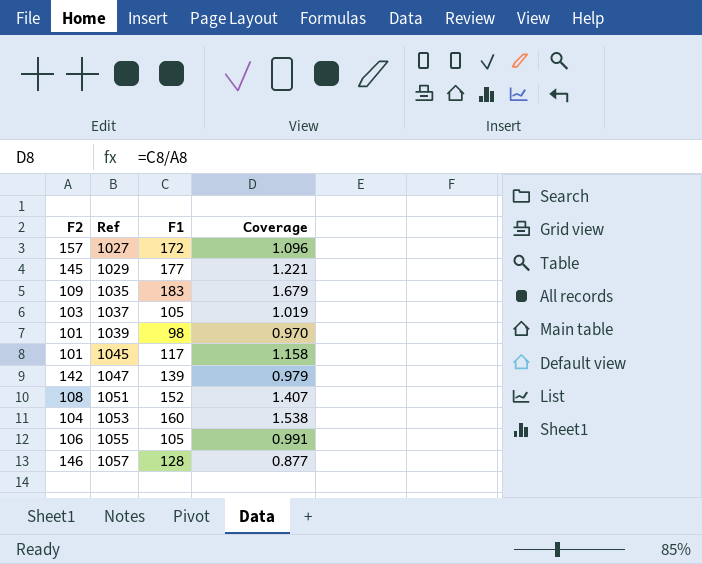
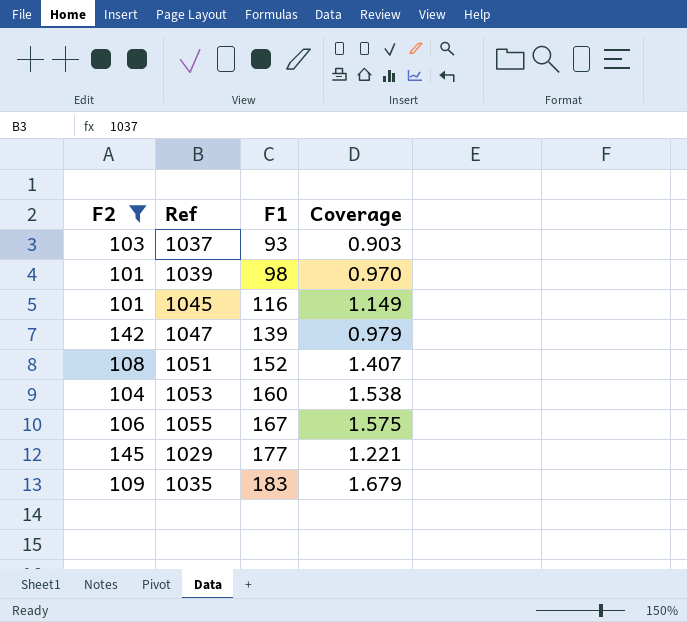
filter: none -> F2 <= 145
row order: Ref ascending -> F1 ascending
1037 | F1: 105 -> 93
1037 | Coverage: 1.019 -> 0.903
1045 | F1: 117 -> 116
1045 | Coverage: 1.158 -> 1.149
1055 | F1: 105 -> 167
1055 | Coverage: 0.991 -> 1.575

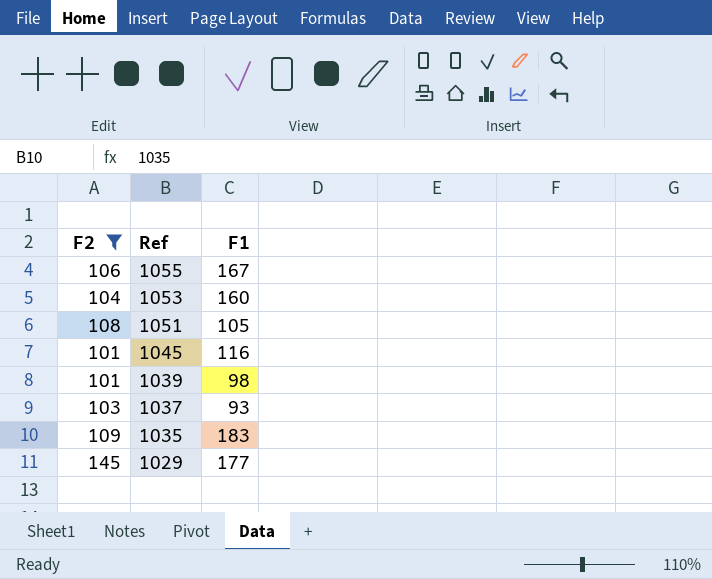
row order: F1 ascending -> Ref descending
column Coverage | formula: [F1] / [F2] -> none
row 1047: 142 | 139 | 0.979 -> none
1051 | F1: 152 -> 105

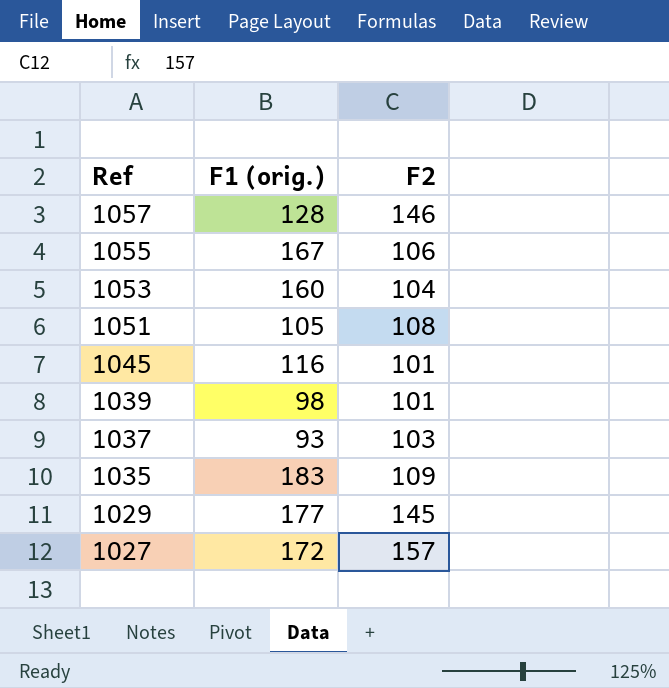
filter: F2 <= 145 -> none
column name: F1 -> F1 (orig.)
column F2 | position: 1 -> 3

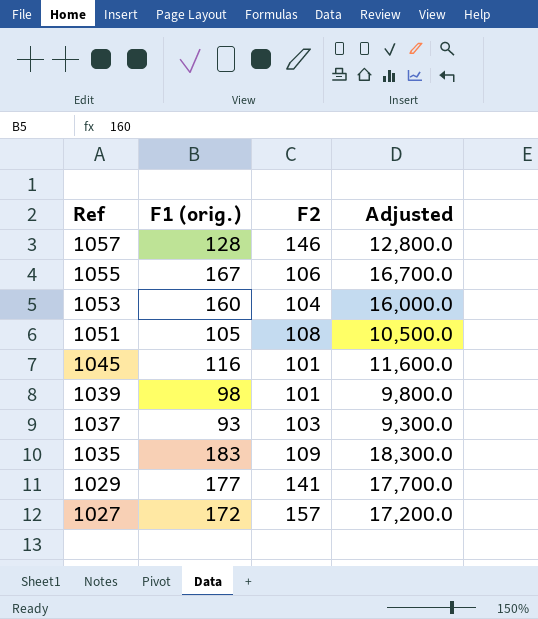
column Adjusted | formula: none -> [F1 (orig.)] * 100
1029 | F2: 145 -> 141

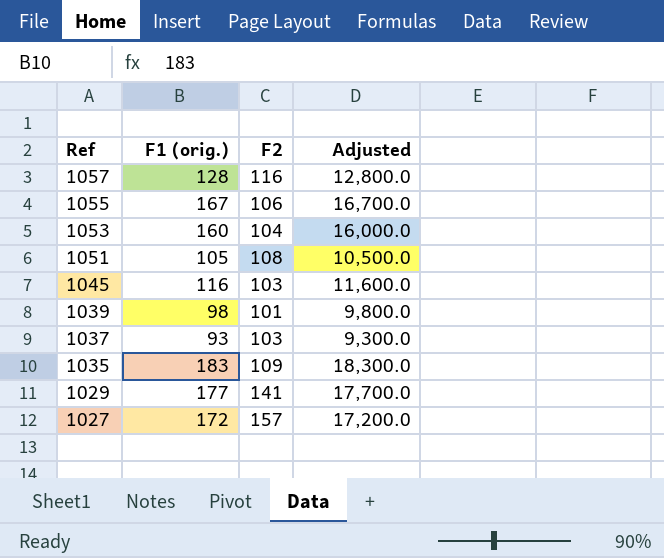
1057 | F2: 146 -> 116
1045 | F2: 101 -> 103

